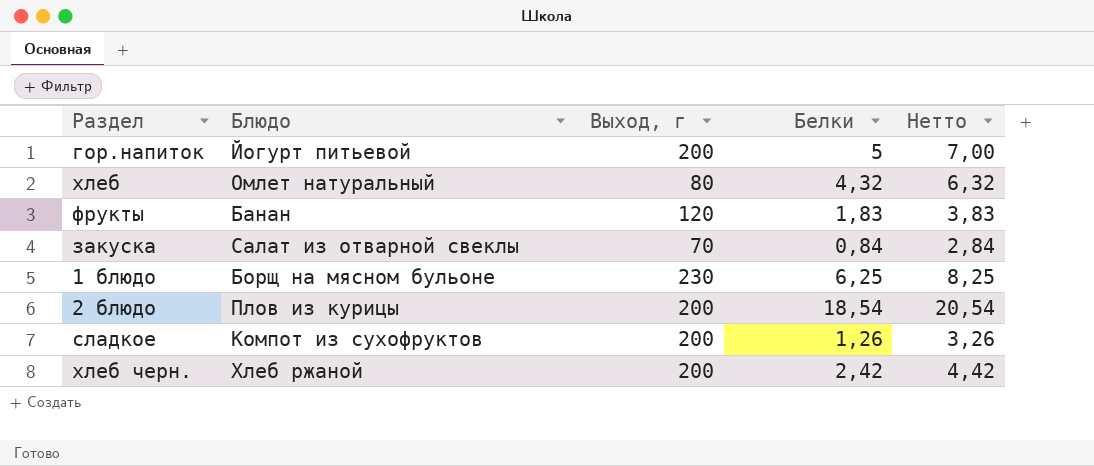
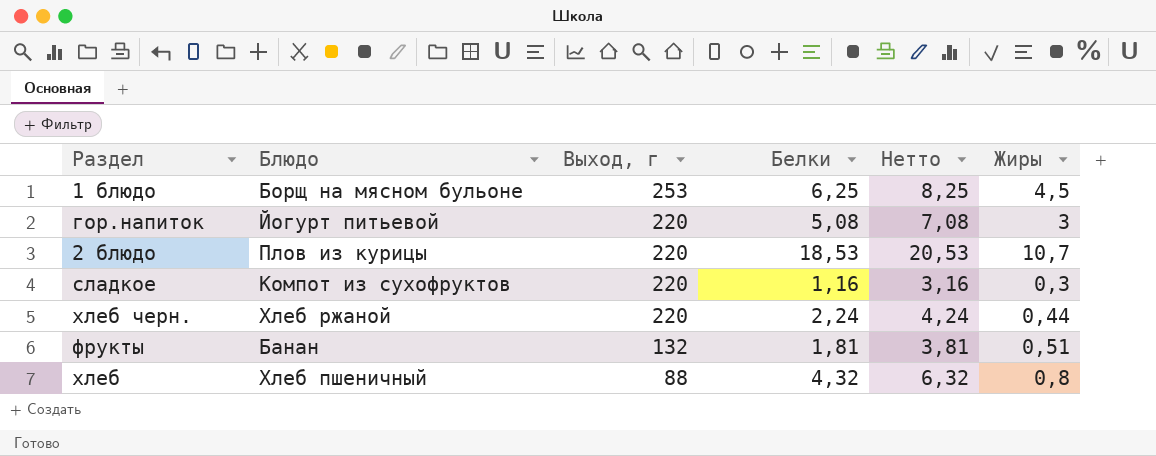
row order: none -> Выход, г descending
column Жиры | position: none -> 6
row закуска: Салат из отварной свеклы | 70 | 0,84 | 2,84 -> none
1 блюдо | Выход, г: 230 -> 253
гор.напиток | Выход, г: 200 -> 220
гор.напиток | Белки: 5 -> 5,08
гор.напиток | Нетто: 7,00 -> 7,08
2 блюдо | Выход, г: 200 -> 220
2 блюдо | Белки: 18,54 -> 18,53
2 блюдо | Нетто: 20,54 -> 20,53
сладкое | Выход, г: 200 -> 220
сладкое | Белки: 1,26 -> 1,16
сладкое | Нетто: 3,26 -> 3,16
хлеб черн. | Выход, г: 200 -> 220
хлеб черн. | Белки: 2,42 -> 2,24
хлеб черн. | Нетто: 4,42 -> 4,24
фрукты | Выход, г: 120 -> 132
фрукты | Белки: 1,83 -> 1,81
фрукты | Нетто: 3,83 -> 3,81
хлеб | Блюдо: Омлет натуральный -> Хлеб пшеничный
хлеб | Выход, г: 80 -> 88

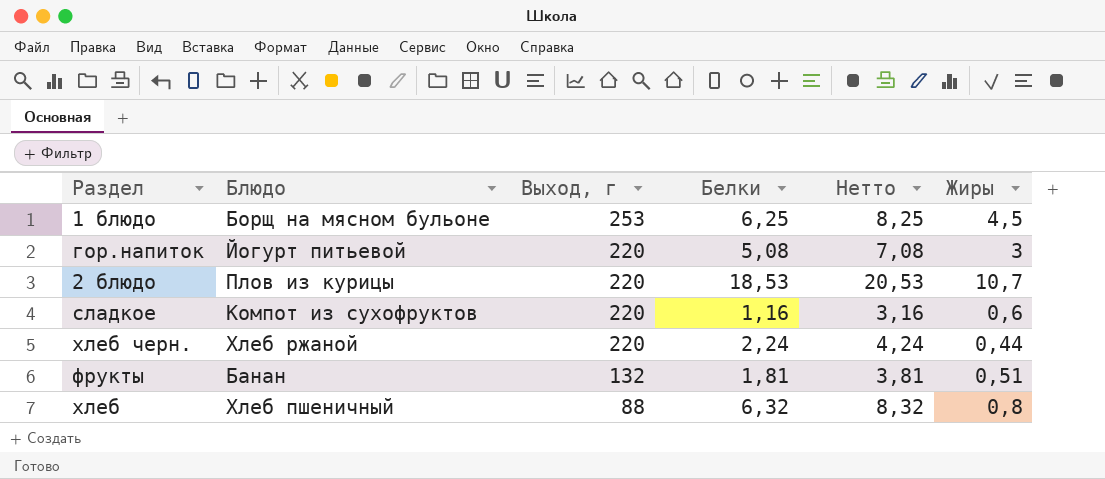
сладкое | Жиры: 0,3 -> 0,6
хлеб | Белки: 4,32 -> 6,32
хлеб | Нетто: 6,32 -> 8,32

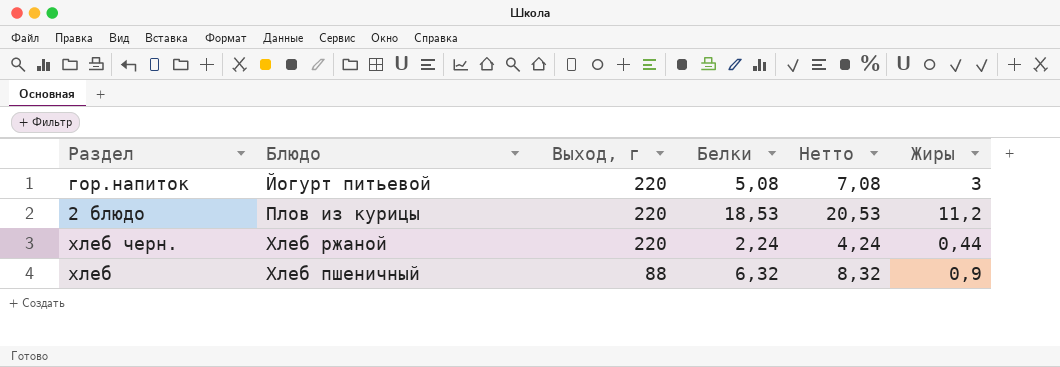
row 1 блюдо: Борщ на мясном бульоне | 253 | 6,25 | 8,25 | 4,5 -> none
row сладкое: Компот из сухофруктов | 220 | 1,16 | 3,16 | 0,6 -> none
row фрукты: Банан | 132 | 1,81 | 3,81 | 0,51 -> none
2 блюдо | Жиры: 10,7 -> 11,2
хлеб | Жиры: 0,8 -> 0,9

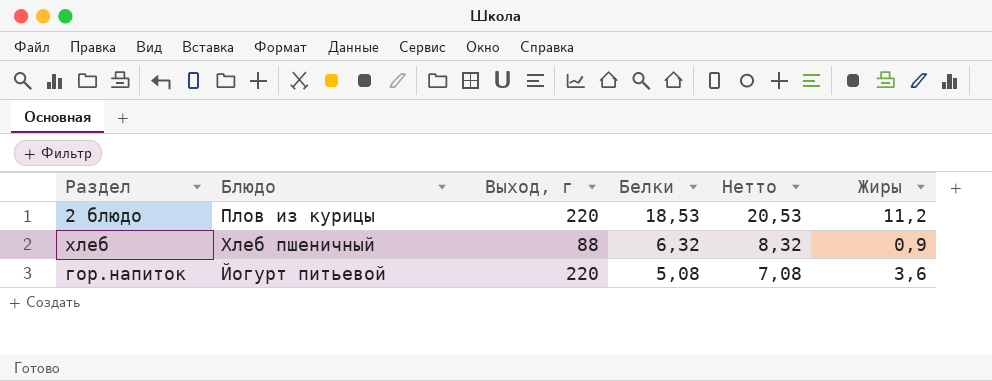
row order: Выход, г descending -> Белки descending
row хлеб черн.: Хлеб ржаной | 220 | 2,24 | 4,24 | 0,44 -> none
гор.напиток | Жиры: 3 -> 3,6

